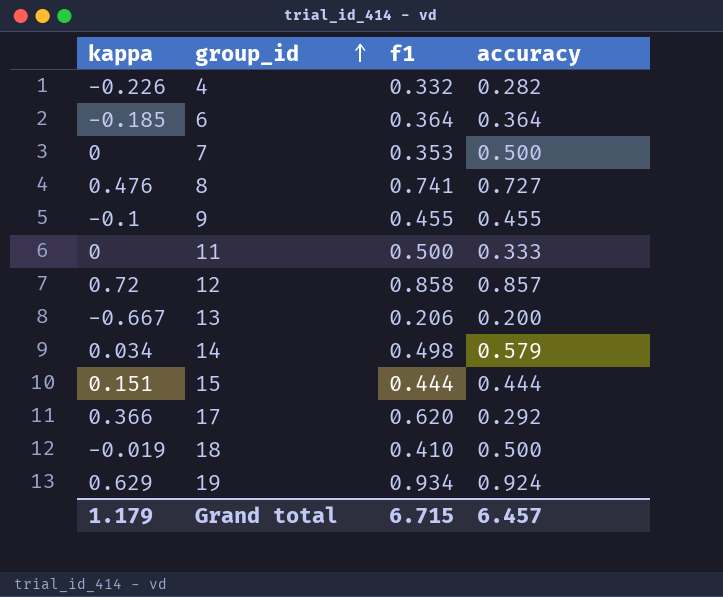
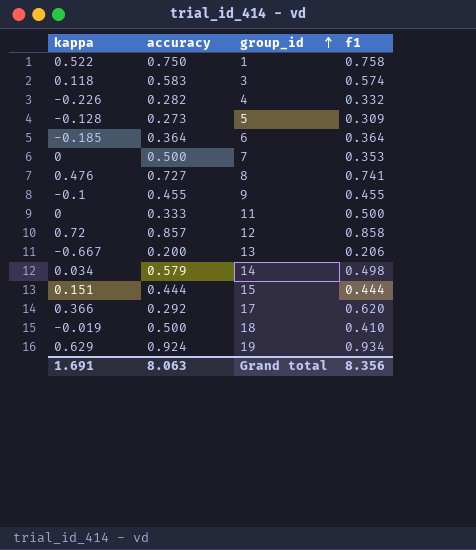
column accuracy | position: 4 -> 2
row 1: none -> 0.522 | 0.750 | 0.758
row 3: none -> 0.118 | 0.583 | 0.574
row 5: none -> -0.128 | 0.273 | 0.309
Grand total | kappa: 1.179 -> 1.691
Grand total | accuracy: 6.457 -> 8.063
Grand total | f1: 6.715 -> 8.356

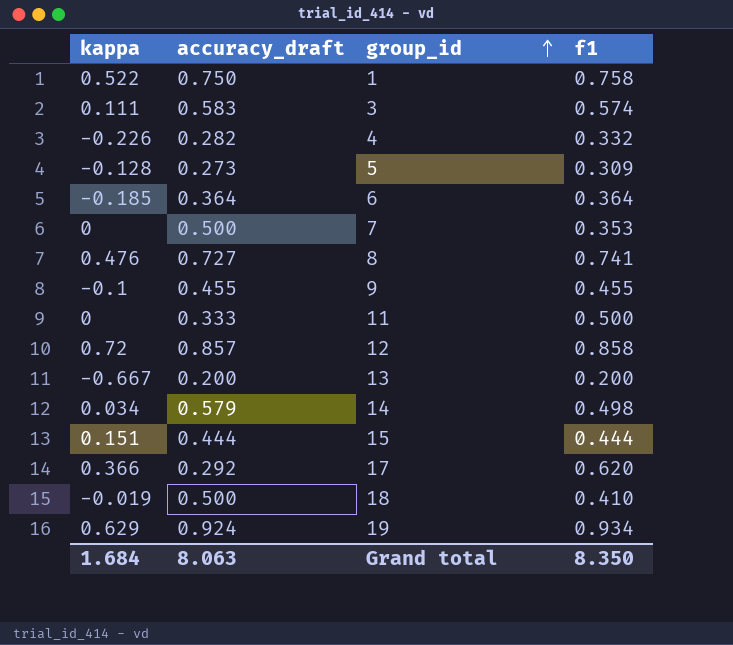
column name: accuracy -> accuracy_draft
3 | kappa: 0.118 -> 0.111
13 | f1: 0.206 -> 0.200
Grand total | kappa: 1.691 -> 1.684
Grand total | f1: 8.356 -> 8.350

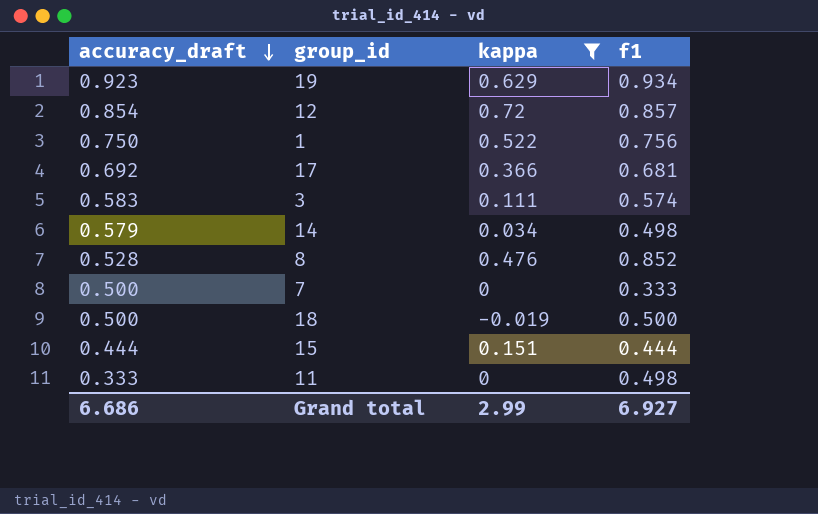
filter: none -> kappa >= -0.019
row order: group_id ascending -> accuracy_draft descending
column kappa | position: 1 -> 3
19 | accuracy_draft: 0.924 -> 0.923
12 | accuracy_draft: 0.857 -> 0.854
12 | f1: 0.858 -> 0.857
1 | f1: 0.758 -> 0.756
17 | accuracy_draft: 0.292 -> 0.692
17 | f1: 0.620 -> 0.681
8 | accuracy_draft: 0.727 -> 0.528
8 | f1: 0.741 -> 0.852
7 | f1: 0.353 -> 0.333
18 | f1: 0.410 -> 0.500
11 | f1: 0.500 -> 0.498
Grand total | accuracy_draft: 8.063 -> 6.686
Grand total | kappa: 1.684 -> 2.99
Grand total | f1: 8.350 -> 6.927

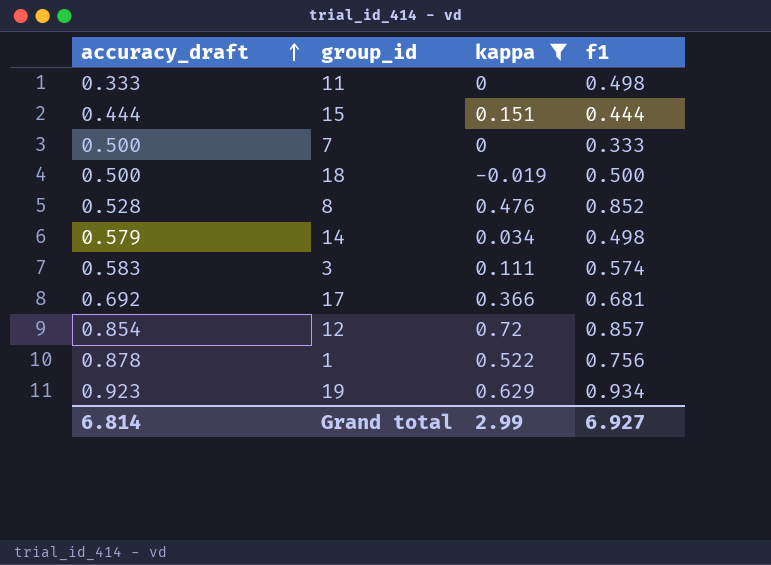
row order: accuracy_draft descending -> accuracy_draft ascending
1 | accuracy_draft: 0.750 -> 0.878
Grand total | accuracy_draft: 6.686 -> 6.814

